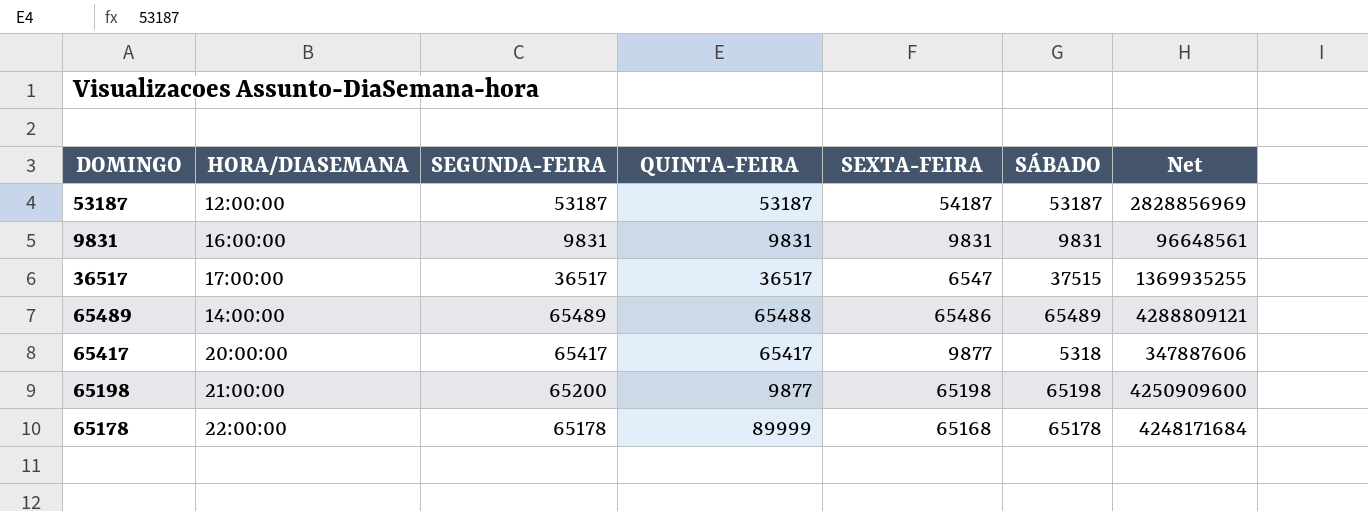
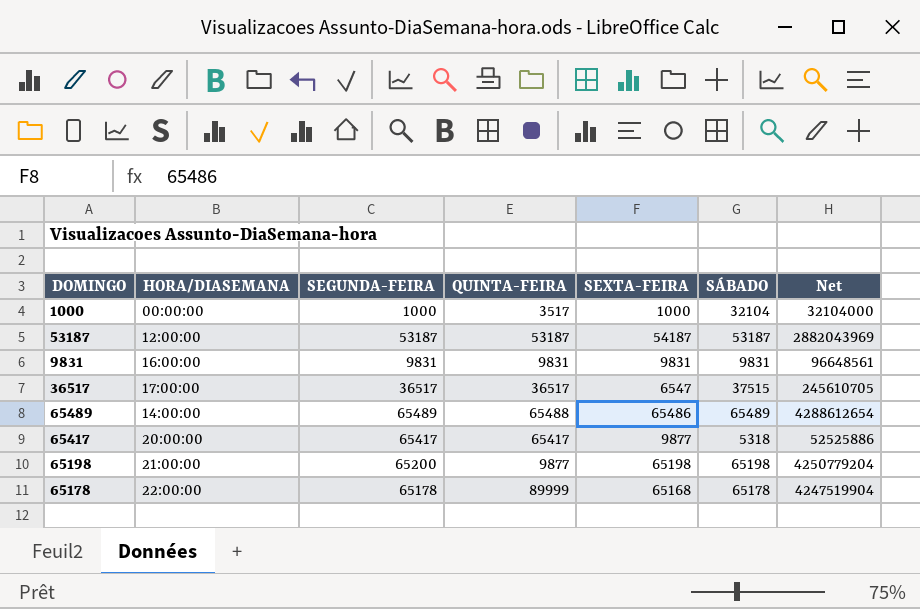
column Net | formula: [SEGUNDA-FEIRA] * [SÁBADO] -> [SEXTA-FEIRA] * [SÁBADO]
row 1000: none -> 00:00:00 | 1000 | 3517 | 1000 | 32104 | 32104000

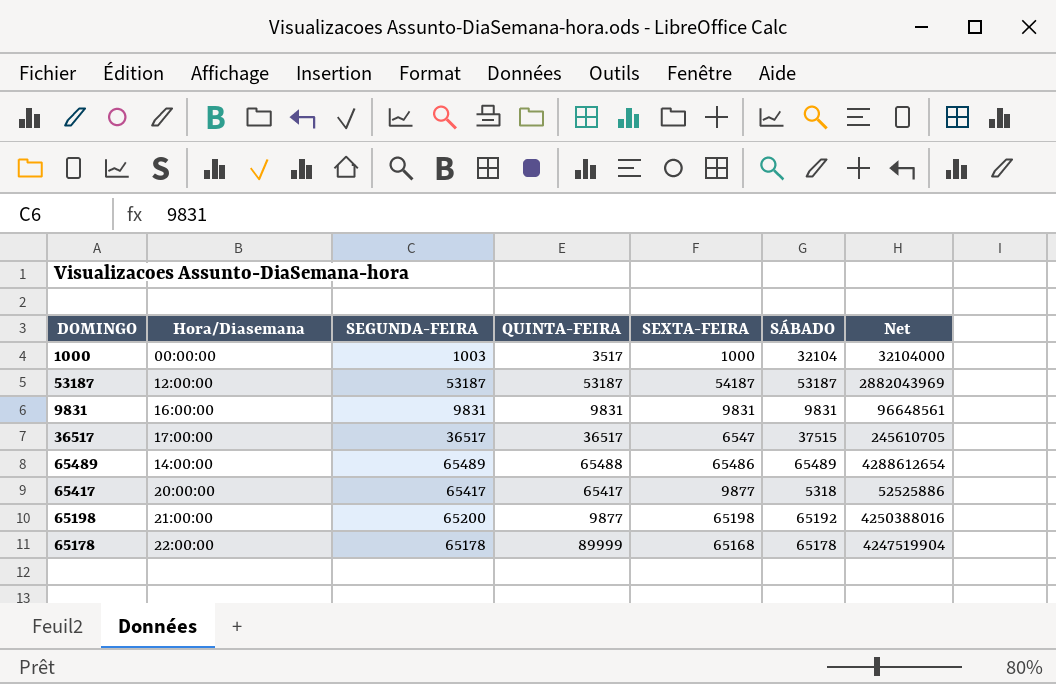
column name: HORA/DIASEMANA -> Hora/Diasemana
1000 | SEGUNDA-FEIRA: 1000 -> 1003
65198 | SÁBADO: 65198 -> 65192
65198 | Net: 4250779204 -> 4250388016

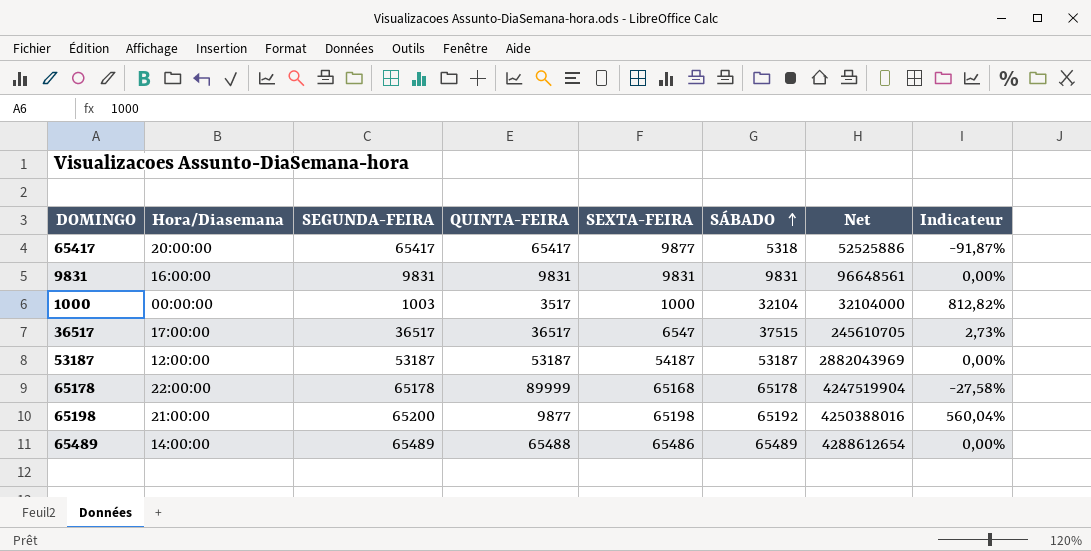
row order: none -> SÁBADO ascending
column Indicateur | formula: none -> ([SÁBADO] - [QUINTA-FEIRA]) / [QUINTA-FEIRA]

